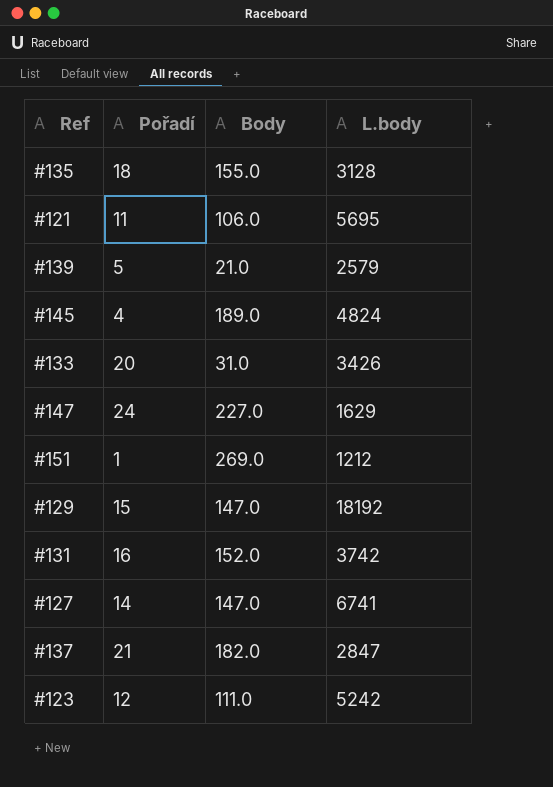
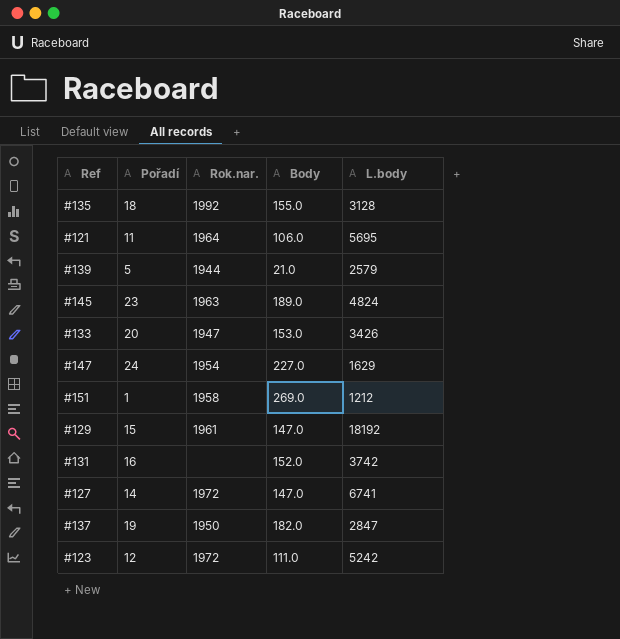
column Rok.nar. | position: none -> 3
#145 | Pořadí: 4 -> 23
#133 | Body: 31.0 -> 153.0
#137 | Pořadí: 21 -> 19

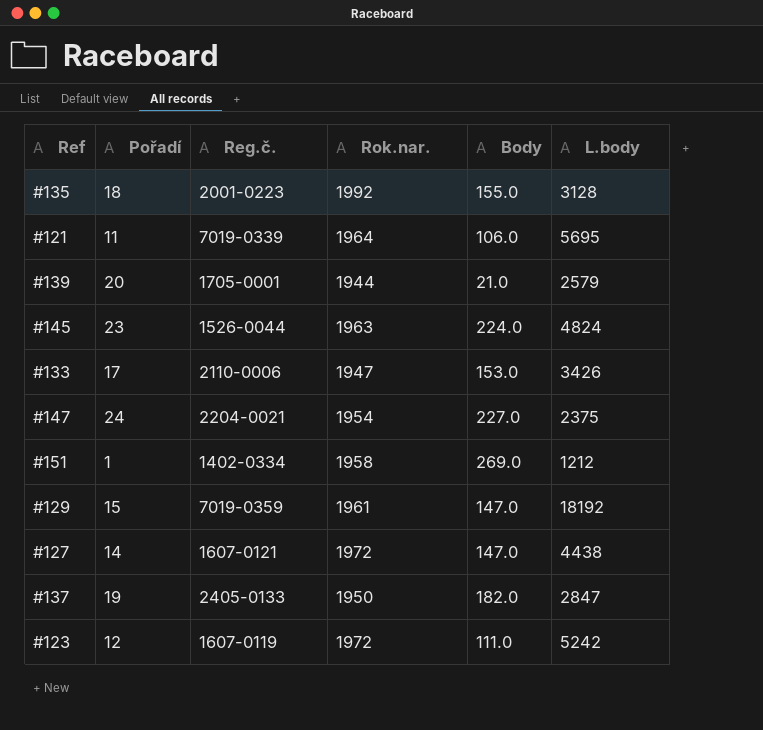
column Reg.č. | position: none -> 3
row #131: 16 | none | 152.0 | 3742 -> none
#139 | Pořadí: 5 -> 20
#145 | Body: 189.0 -> 224.0
#133 | Pořadí: 20 -> 17
#147 | L.body: 1629 -> 2375
#127 | L.body: 6741 -> 4438

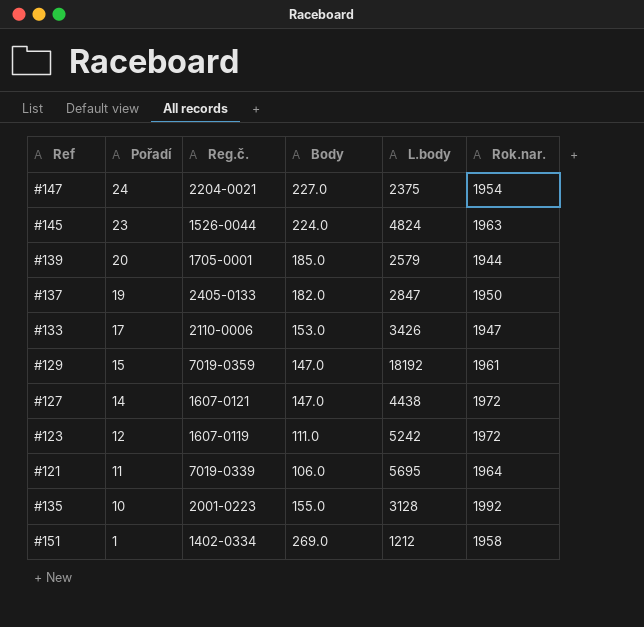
row order: none -> Pořadí descending
column Rok.nar. | position: 4 -> 6
#139 | Body: 21.0 -> 185.0
#135 | Pořadí: 18 -> 10

